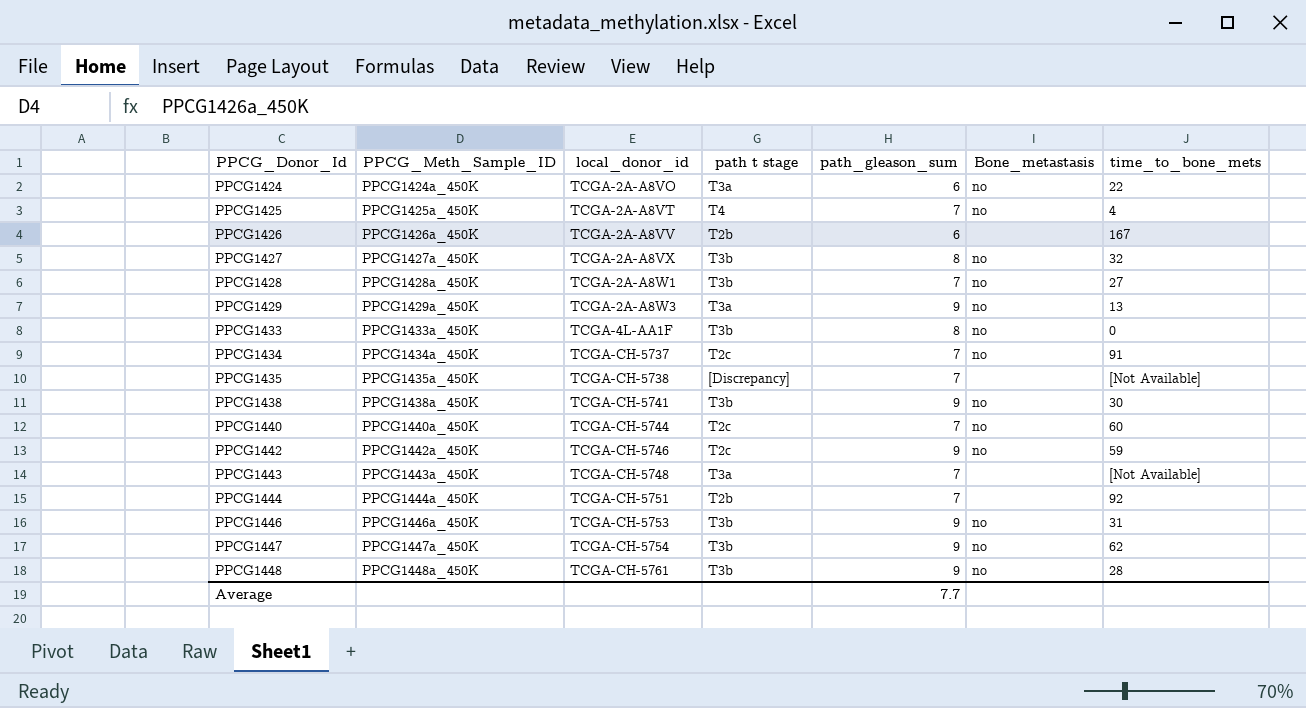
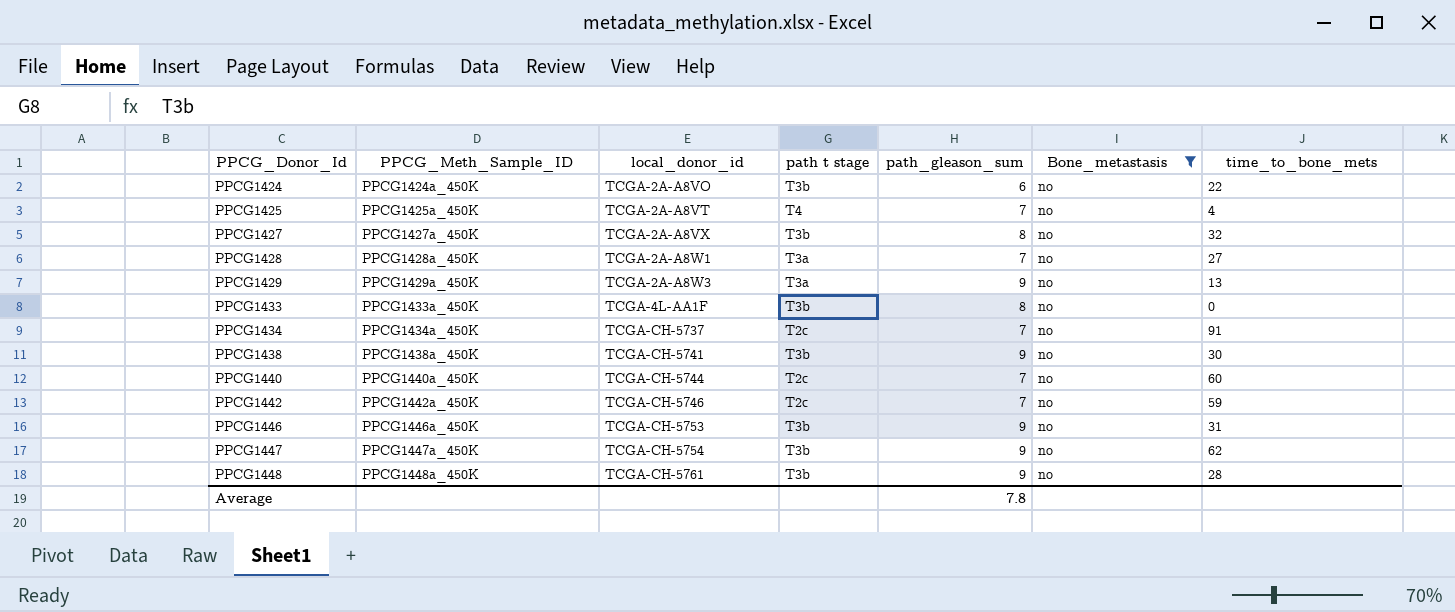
filter: none -> Bone_metastasis = no
PPCG1424 | path t stage: T3a -> T3b
PPCG1428 | path t stage: T3b -> T3a
PPCG1442 | path_gleason_sum: 9 -> 7
Average | path_gleason_sum: 7.7 -> 7.8

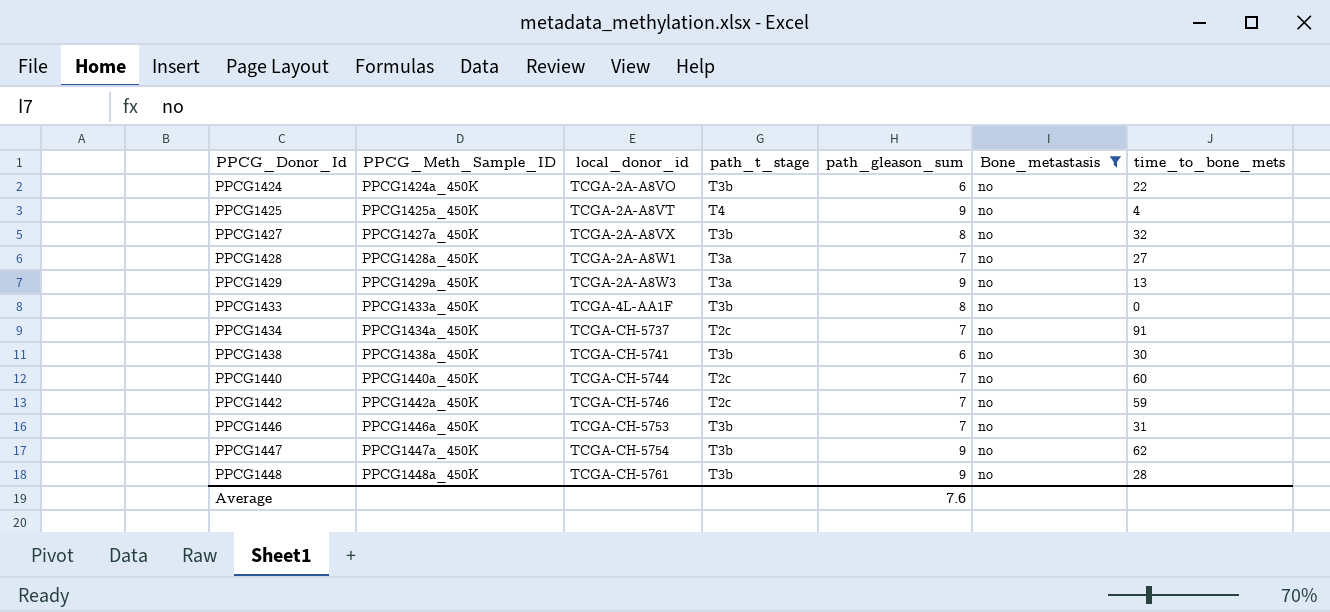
column name: path t stage -> path_t_stage
PPCG1425 | path_gleason_sum: 7 -> 9
PPCG1438 | path_gleason_sum: 9 -> 6
PPCG1446 | path_gleason_sum: 9 -> 7
Average | path_gleason_sum: 7.8 -> 7.6

